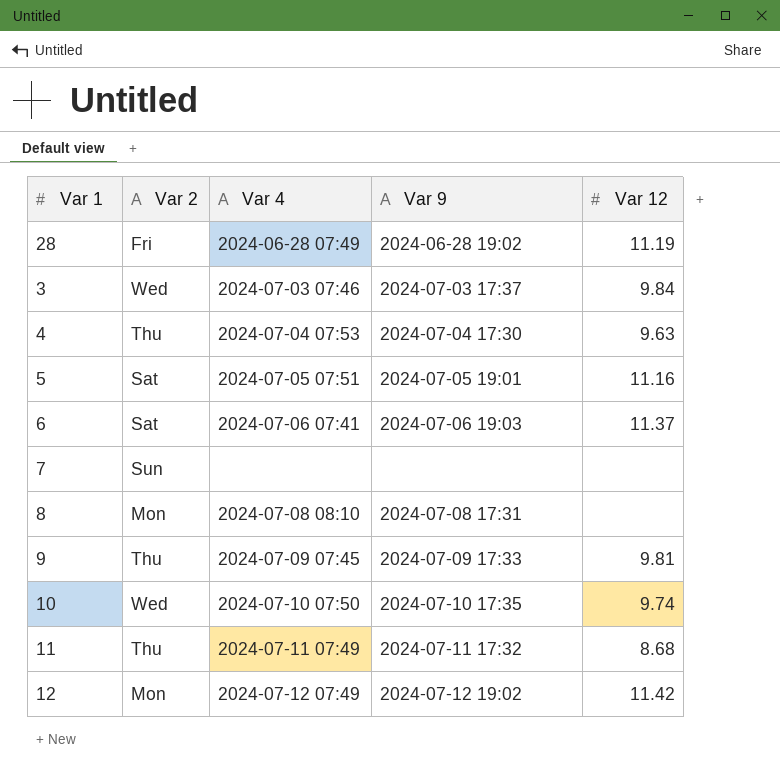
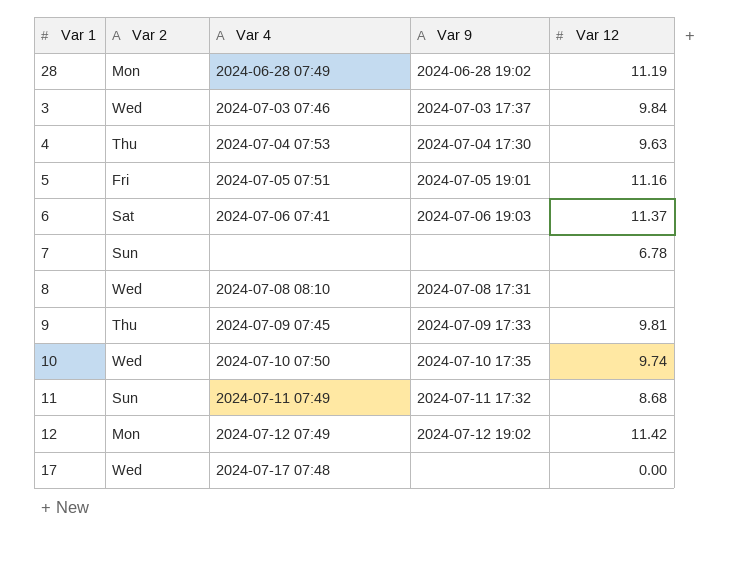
28 | Var 2: Fri -> Mon
5 | Var 2: Sat -> Fri
7 | Var 12: none -> 6.78
8 | Var 2: Mon -> Wed
11 | Var 2: Thu -> Sun
row 17: none -> Wed | 2024-07-17 07:48 | none | 0.00

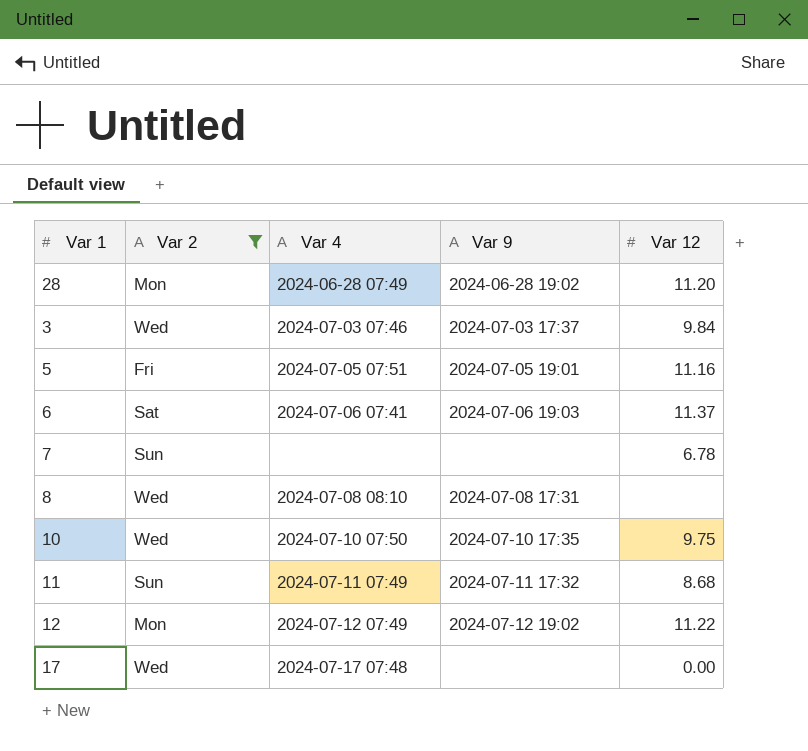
filter: none -> Var 2 != Thu
28 | Var 12: 11.19 -> 11.20
10 | Var 12: 9.74 -> 9.75
12 | Var 12: 11.42 -> 11.22

